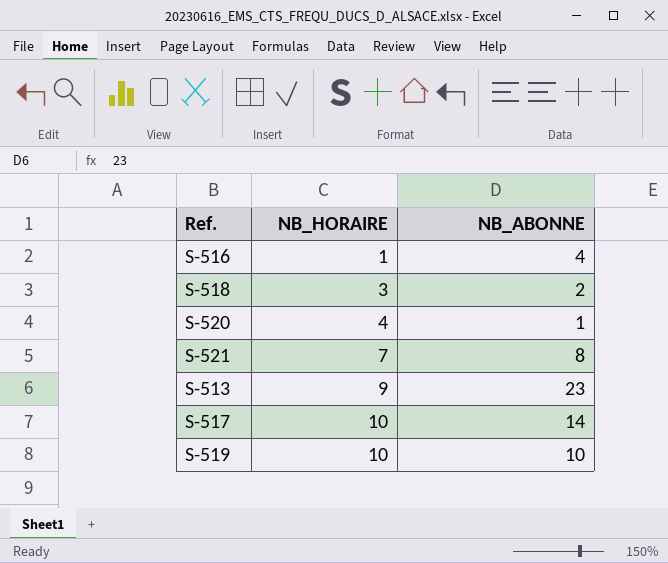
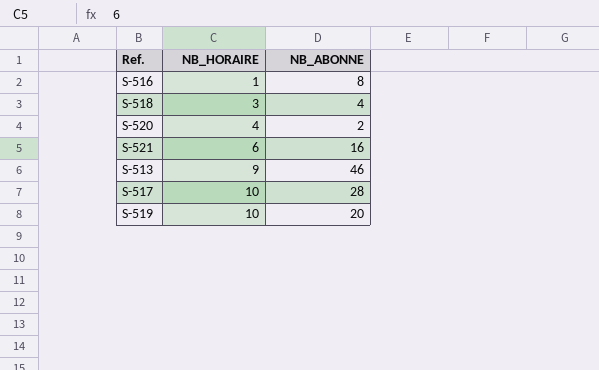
S-516 | NB_ABONNE: 4 -> 8
S-518 | NB_ABONNE: 2 -> 4
S-520 | NB_ABONNE: 1 -> 2
S-521 | NB_HORAIRE: 7 -> 6
S-521 | NB_ABONNE: 8 -> 16
S-513 | NB_ABONNE: 23 -> 46
S-517 | NB_ABONNE: 14 -> 28
S-519 | NB_ABONNE: 10 -> 20

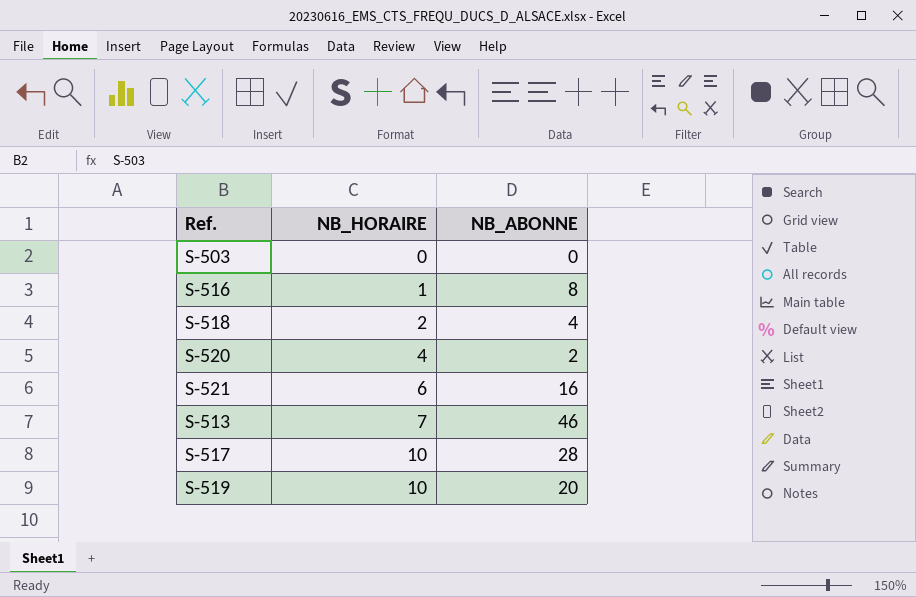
row S-503: none -> 0 | 0
S-518 | NB_HORAIRE: 3 -> 2
S-513 | NB_HORAIRE: 9 -> 7

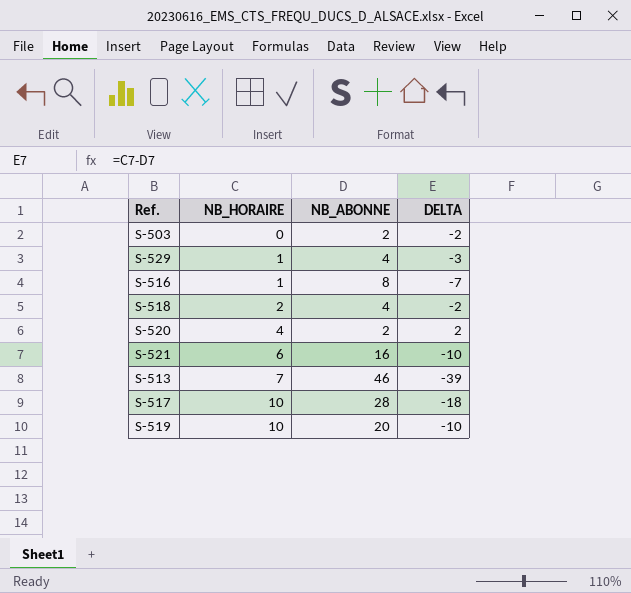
column DELTA | formula: none -> [NB_HORAIRE] - [NB_ABONNE]
S-503 | NB_ABONNE: 0 -> 2
row S-529: none -> 1 | 4 | -3

